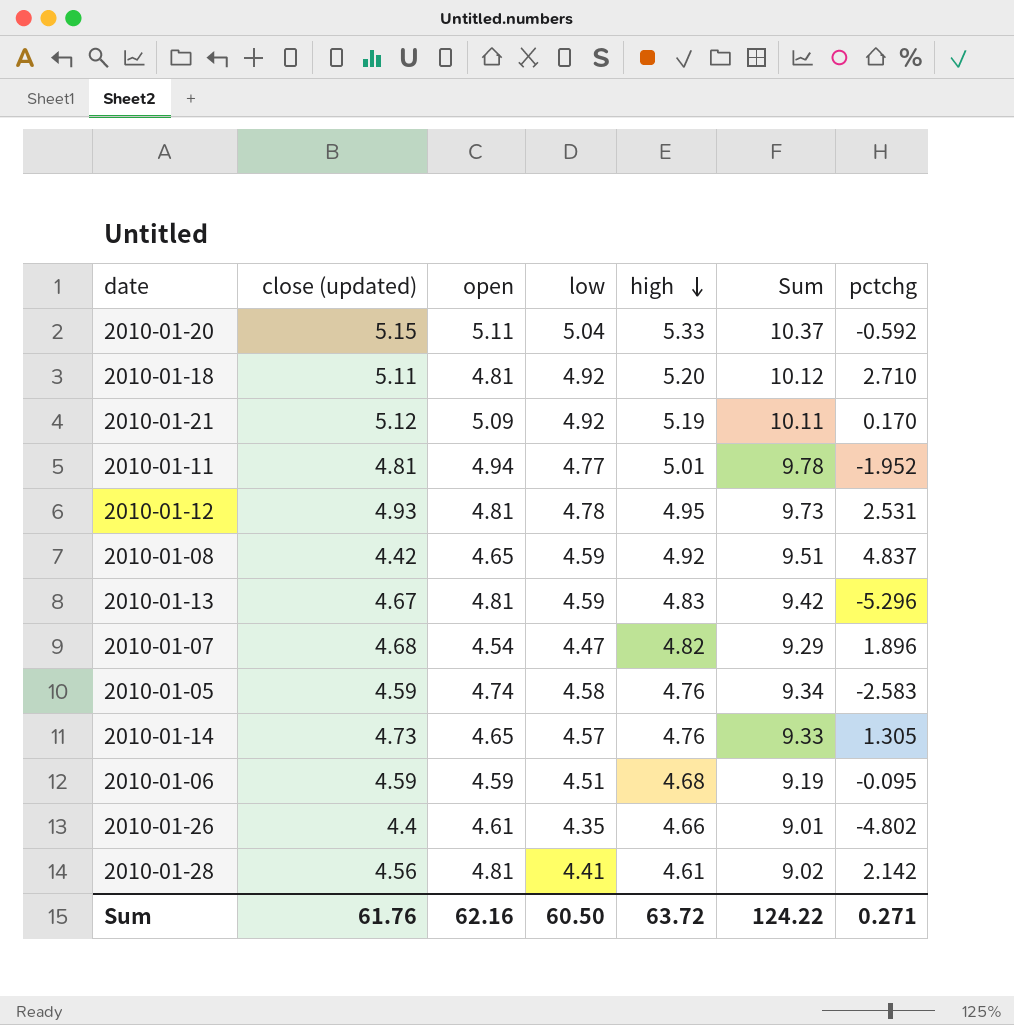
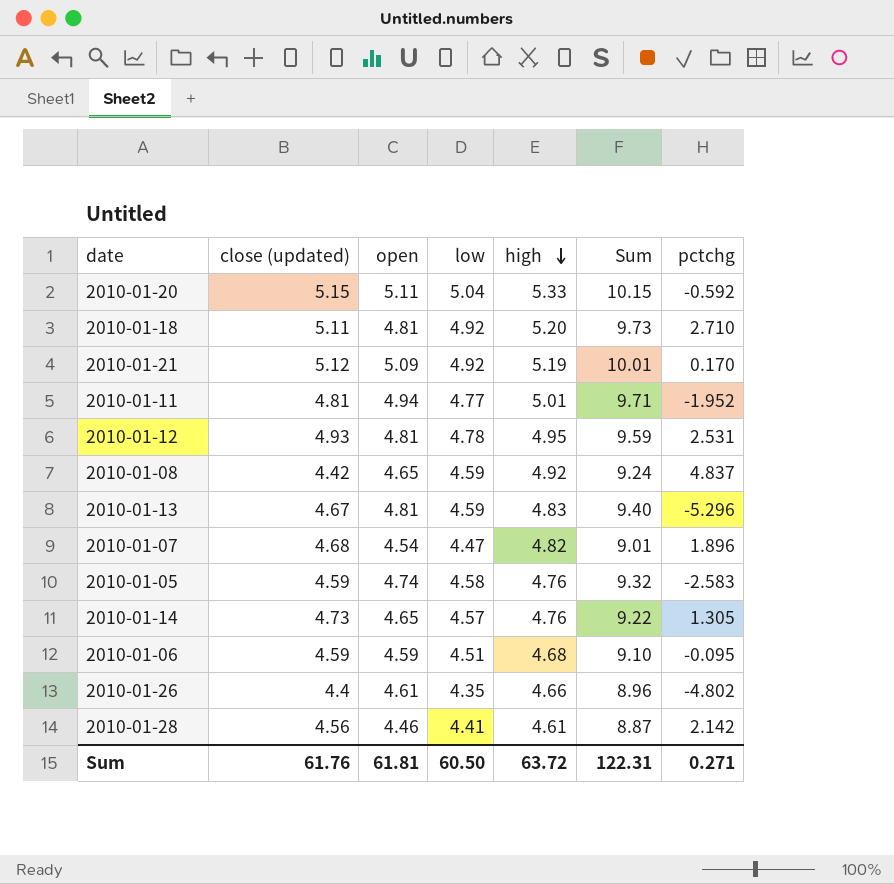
column Sum | formula: [low] + [high] -> [open] + [low]
2010-01-28 | open: 4.81 -> 4.46
Sum | open: 62.16 -> 61.81
Sum | Sum: 124.22 -> 122.31

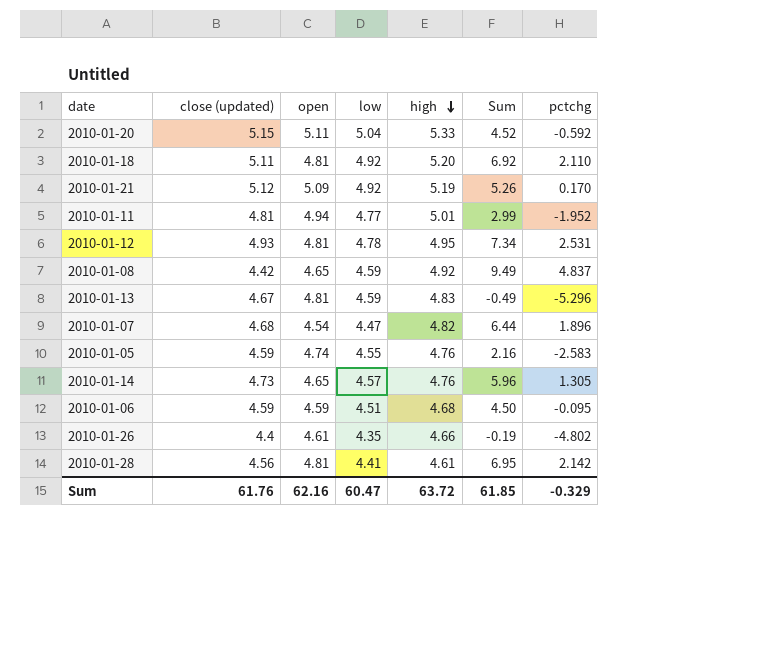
column Sum | formula: [open] + [low] -> [open] + [pctchg]
2010-01-18 | pctchg: 2.710 -> 2.110
2010-01-05 | low: 4.58 -> 4.55
2010-01-28 | open: 4.46 -> 4.81
Sum | open: 61.81 -> 62.16
Sum | low: 60.50 -> 60.47
Sum | Sum: 122.31 -> 61.85
Sum | pctchg: 0.271 -> -0.329

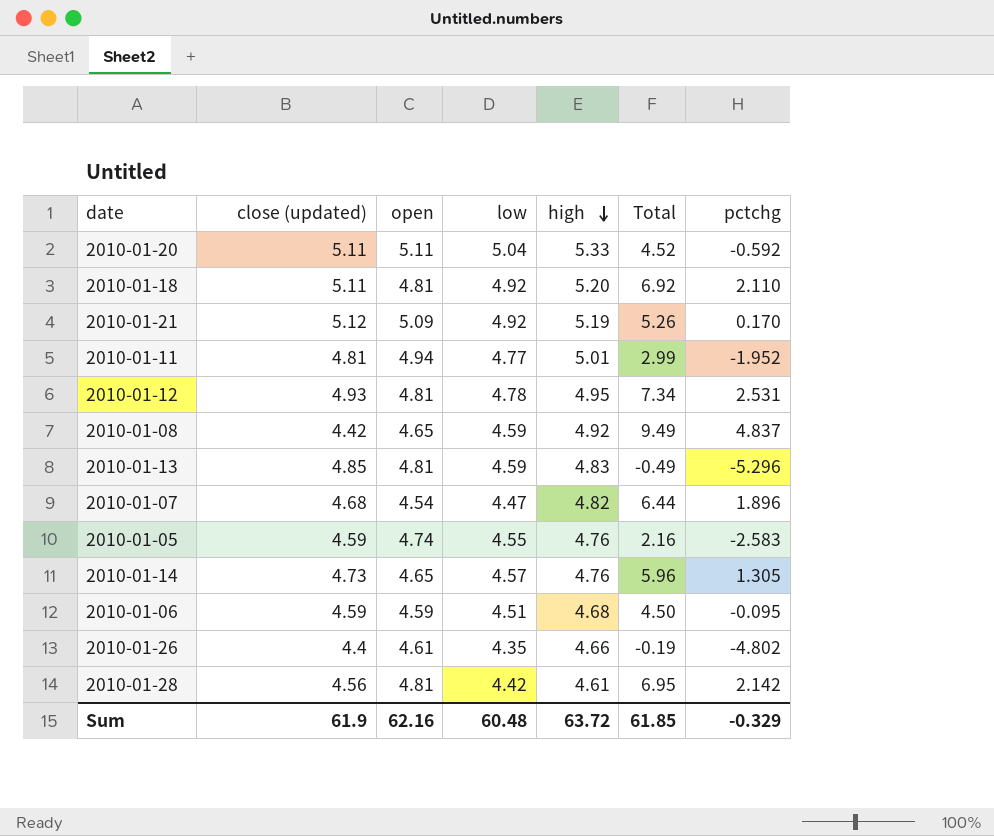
column name: Sum -> Total
2010-01-20 | close (updated): 5.15 -> 5.11
2010-01-13 | close (updated): 4.67 -> 4.85
2010-01-28 | low: 4.41 -> 4.42
Sum | close (updated): 61.76 -> 61.9
Sum | low: 60.47 -> 60.48

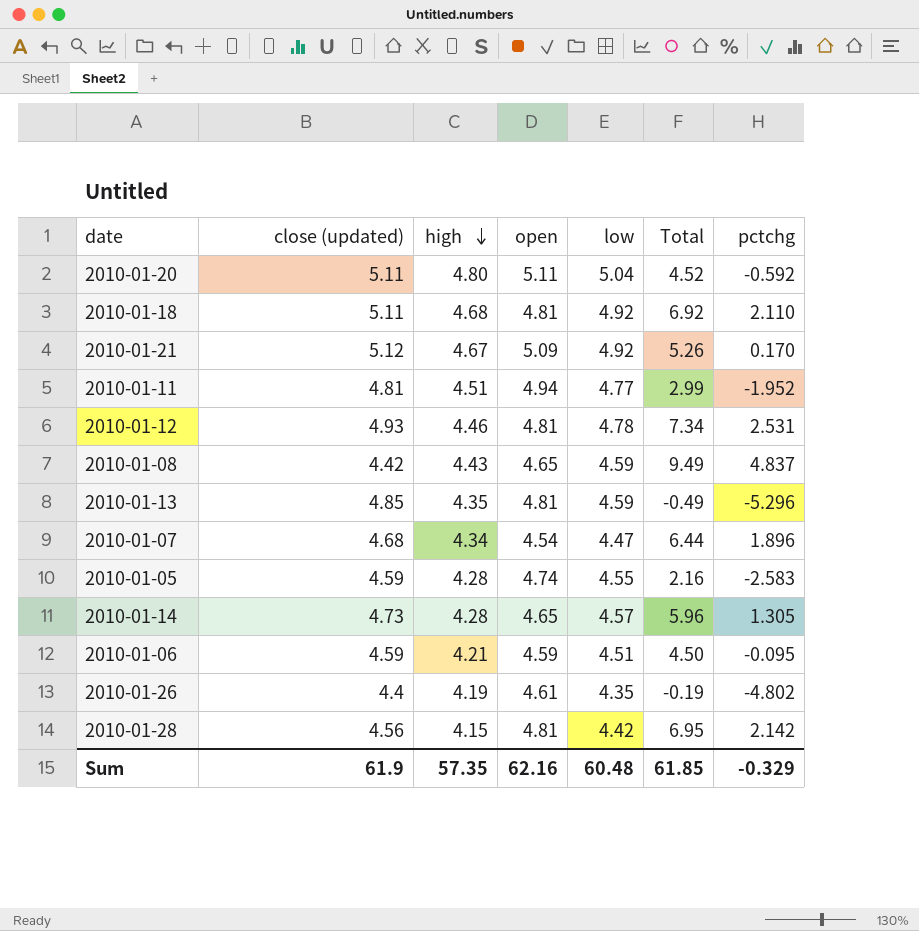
column high | position: 5 -> 3
2010-01-20 | high: 5.33 -> 4.80
2010-01-18 | high: 5.20 -> 4.68
2010-01-21 | high: 5.19 -> 4.67
2010-01-11 | high: 5.01 -> 4.51
2010-01-12 | high: 4.95 -> 4.46
2010-01-08 | high: 4.92 -> 4.43
2010-01-13 | high: 4.83 -> 4.35
2010-01-07 | high: 4.82 -> 4.34
2010-01-05 | high: 4.76 -> 4.28
2010-01-14 | high: 4.76 -> 4.28
2010-01-06 | high: 4.68 -> 4.21
2010-01-26 | high: 4.66 -> 4.19
2010-01-28 | high: 4.61 -> 4.15
Sum | high: 63.72 -> 57.35

